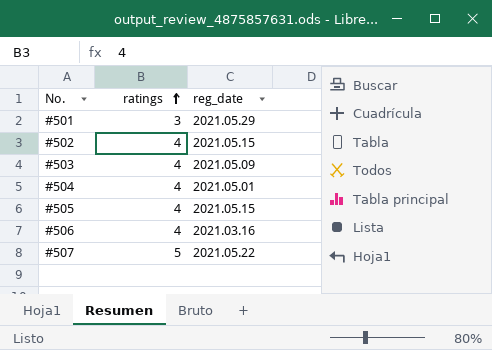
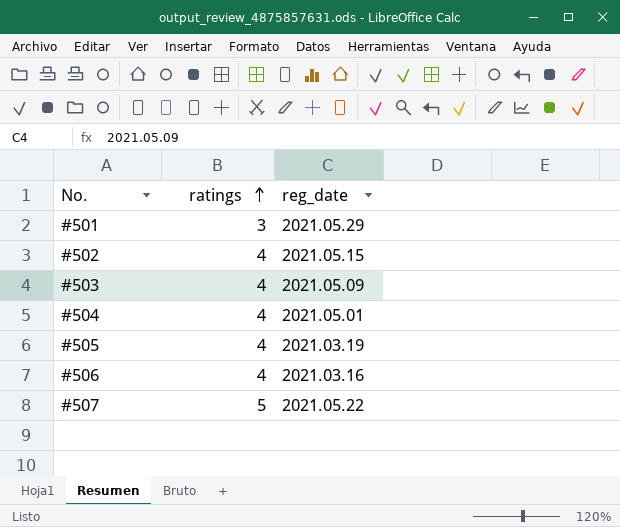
#505 | reg_date: 2021.05.15 -> 2021.03.19

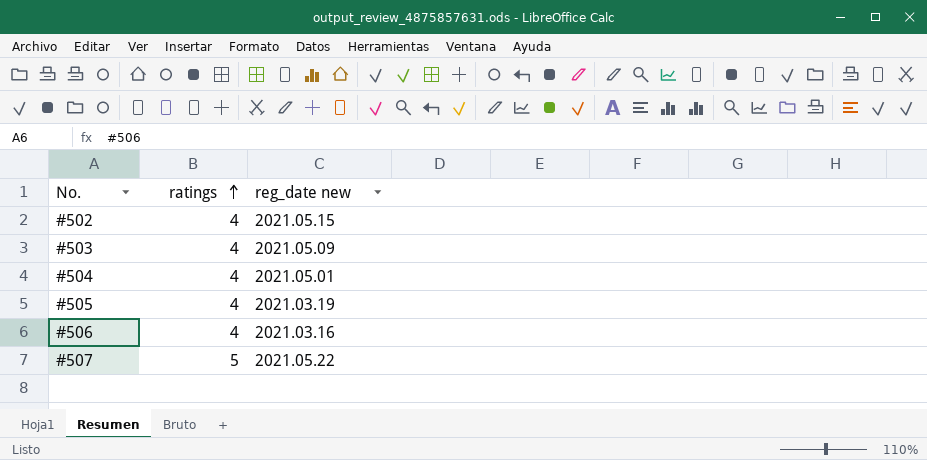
column name: reg_date -> reg_date new
row #501: 3 | 2021.05.29 -> none

